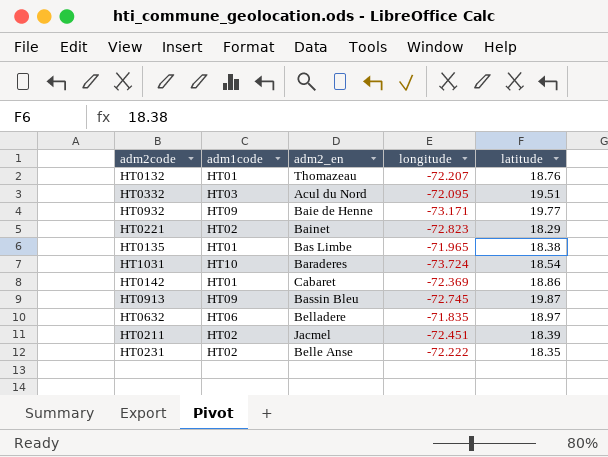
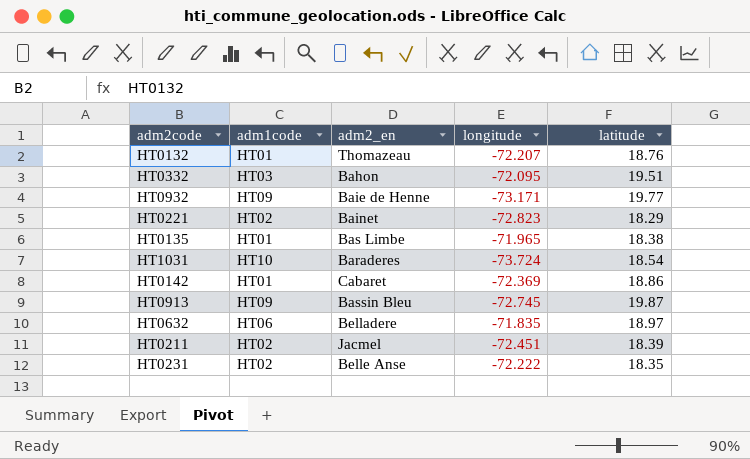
HT0332 | adm2_en: Acul du Nord -> Bahon

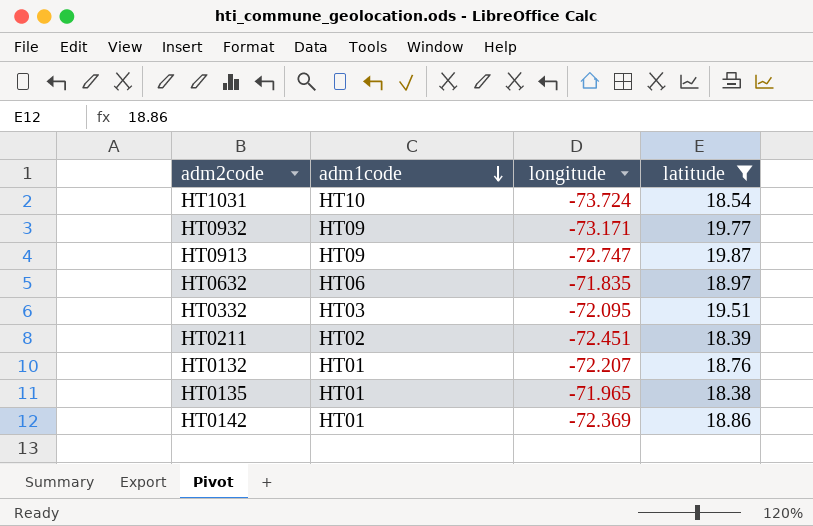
filter: none -> latitude >= 18.38
row order: none -> adm1code descending
column adm2_en | position: 3 -> none
HT0913 | longitude: -72.745 -> -72.747

